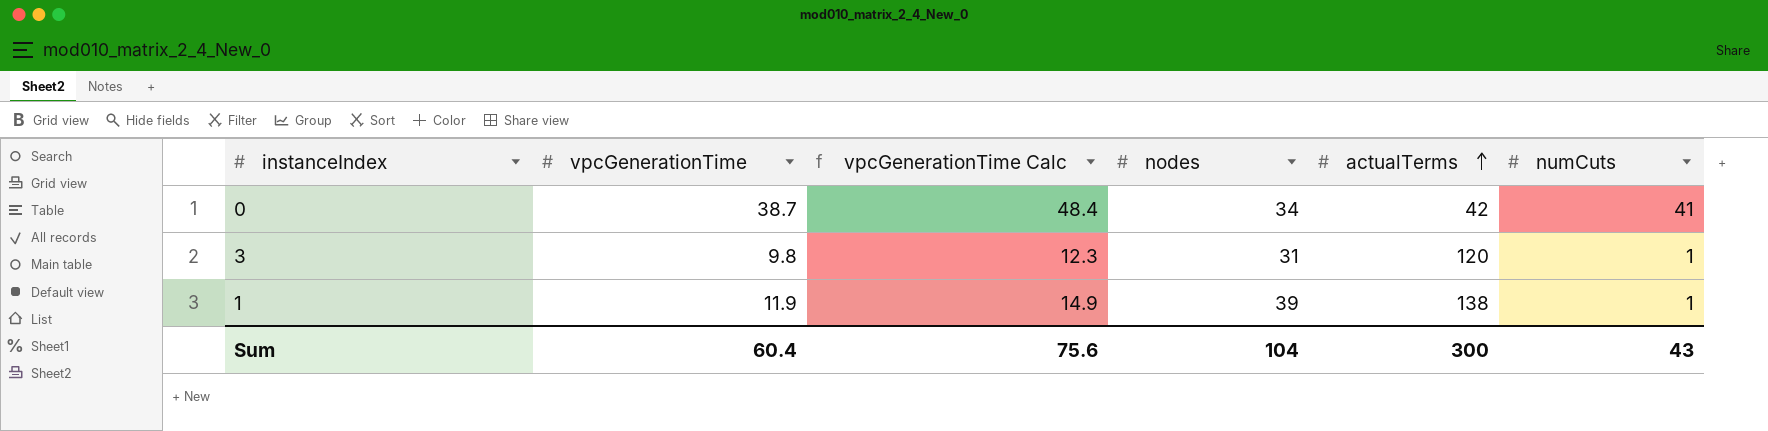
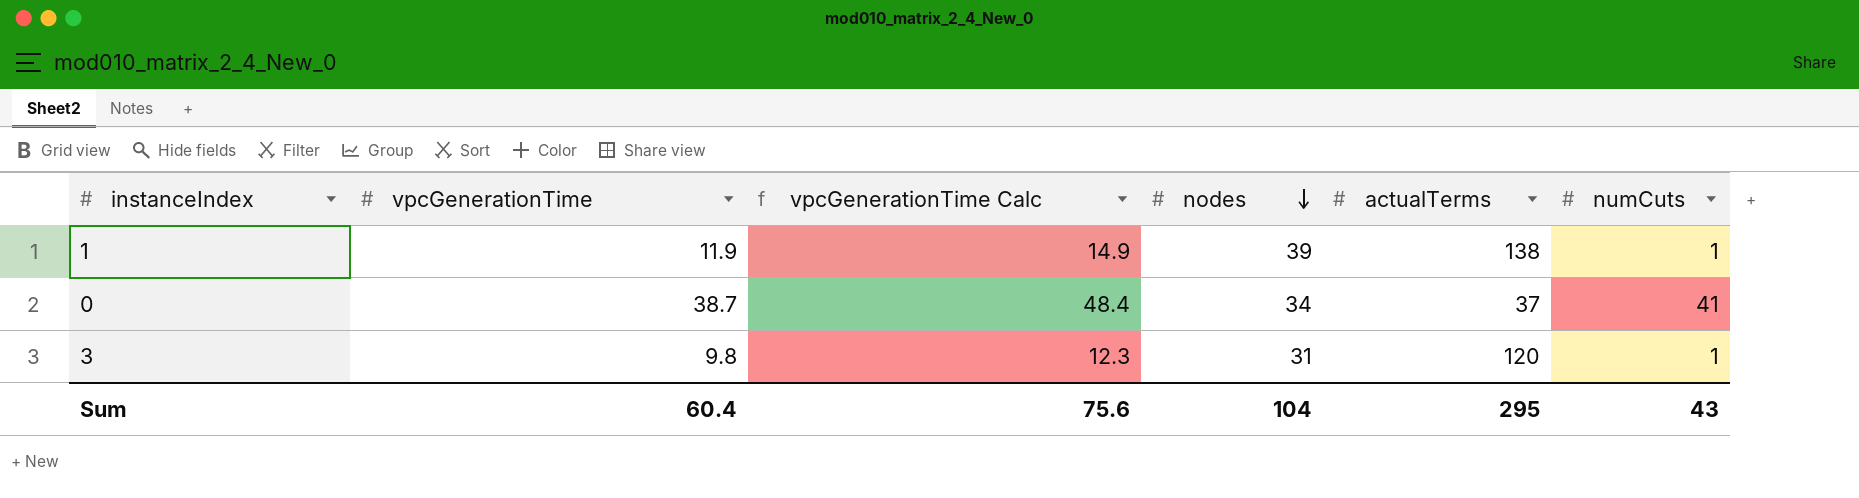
row order: actualTerms ascending -> nodes descending
0 | actualTerms: 42 -> 37
Sum | actualTerms: 300 -> 295

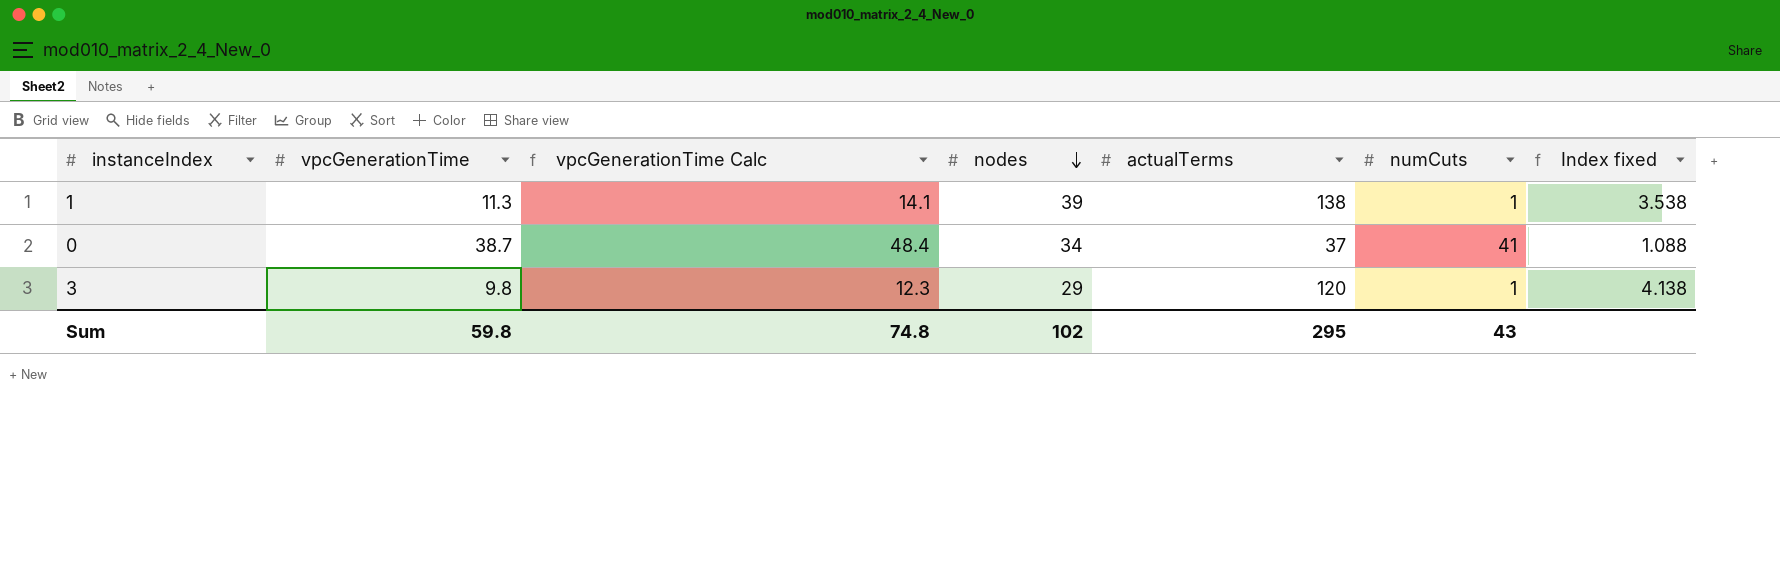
column Index fixed | formula: none -> [actualTerms] / [nodes]
1 | vpcGenerationTime: 11.9 -> 11.3
1 | vpcGenerationTime Calc: 14.9 -> 14.1
3 | nodes: 31 -> 29
Sum | vpcGenerationTime: 60.4 -> 59.8
Sum | vpcGenerationTime Calc: 75.6 -> 74.8
Sum | nodes: 104 -> 102

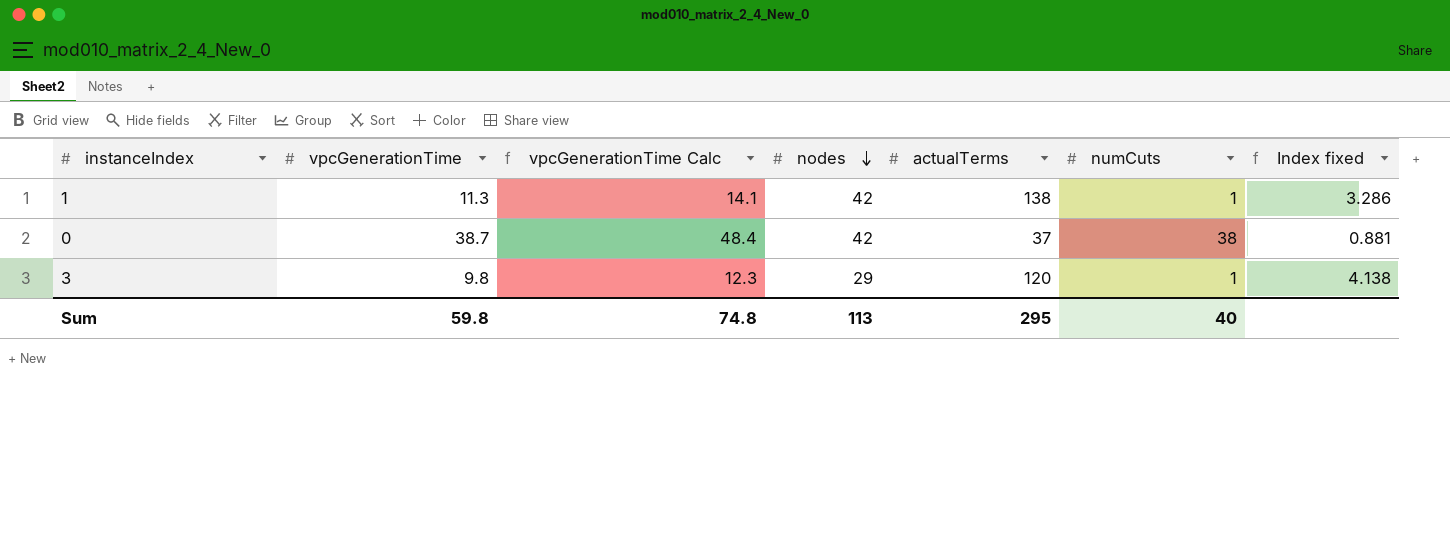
1 | nodes: 39 -> 42
1 | Index fixed: 3.538 -> 3.286
0 | nodes: 34 -> 42
0 | numCuts: 41 -> 38
0 | Index fixed: 1.088 -> 0.881
Sum | nodes: 102 -> 113
Sum | numCuts: 43 -> 40

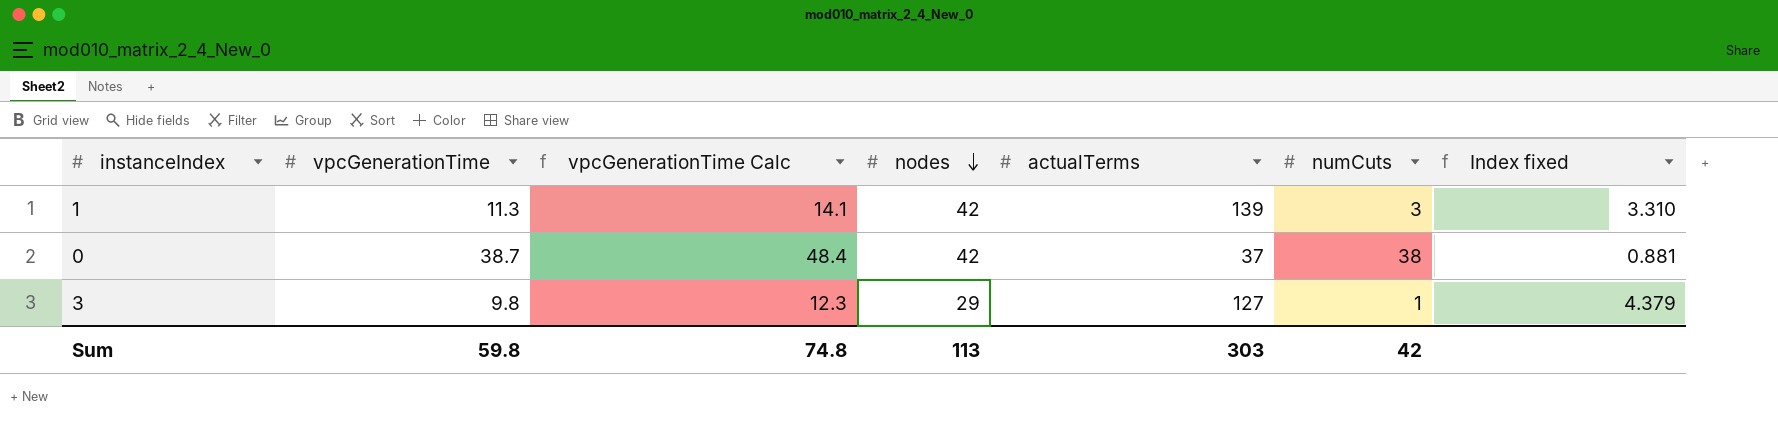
1 | actualTerms: 138 -> 139
1 | numCuts: 1 -> 3
1 | Index fixed: 3.286 -> 3.310
3 | actualTerms: 120 -> 127
3 | Index fixed: 4.138 -> 4.379
Sum | actualTerms: 295 -> 303
Sum | numCuts: 40 -> 42

